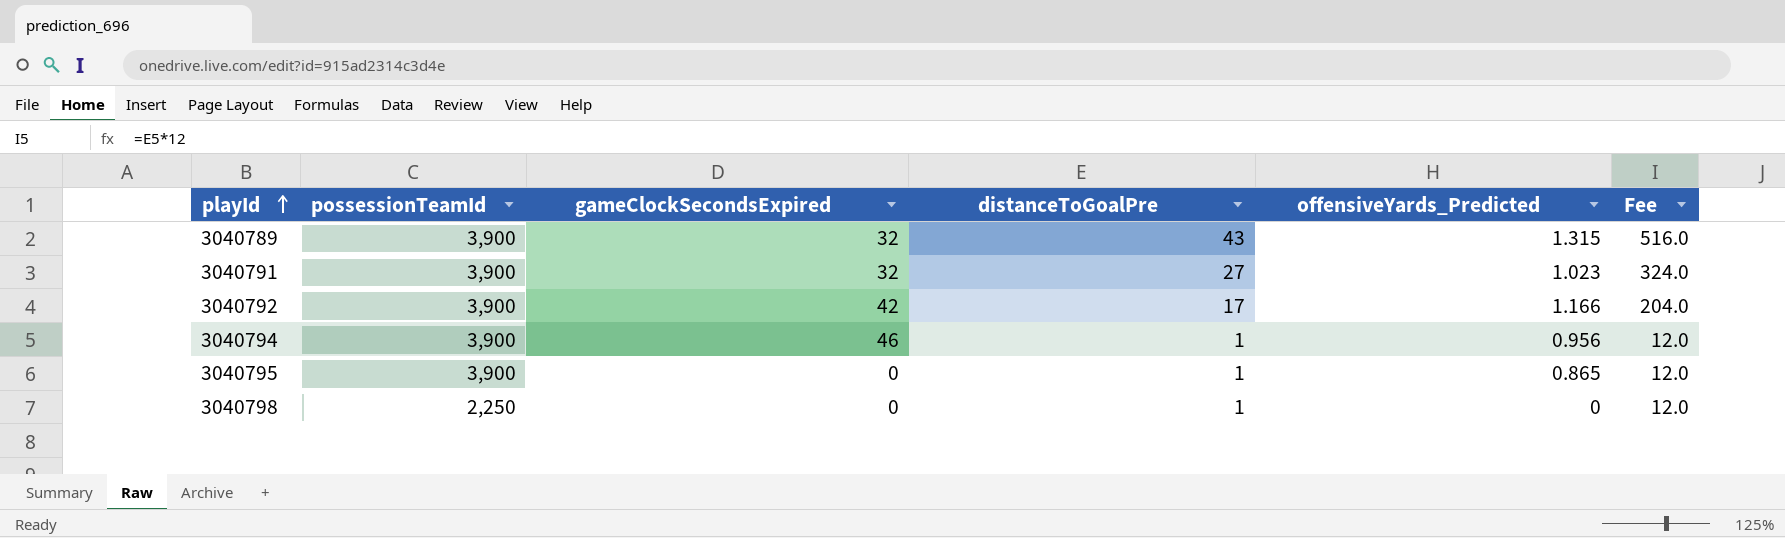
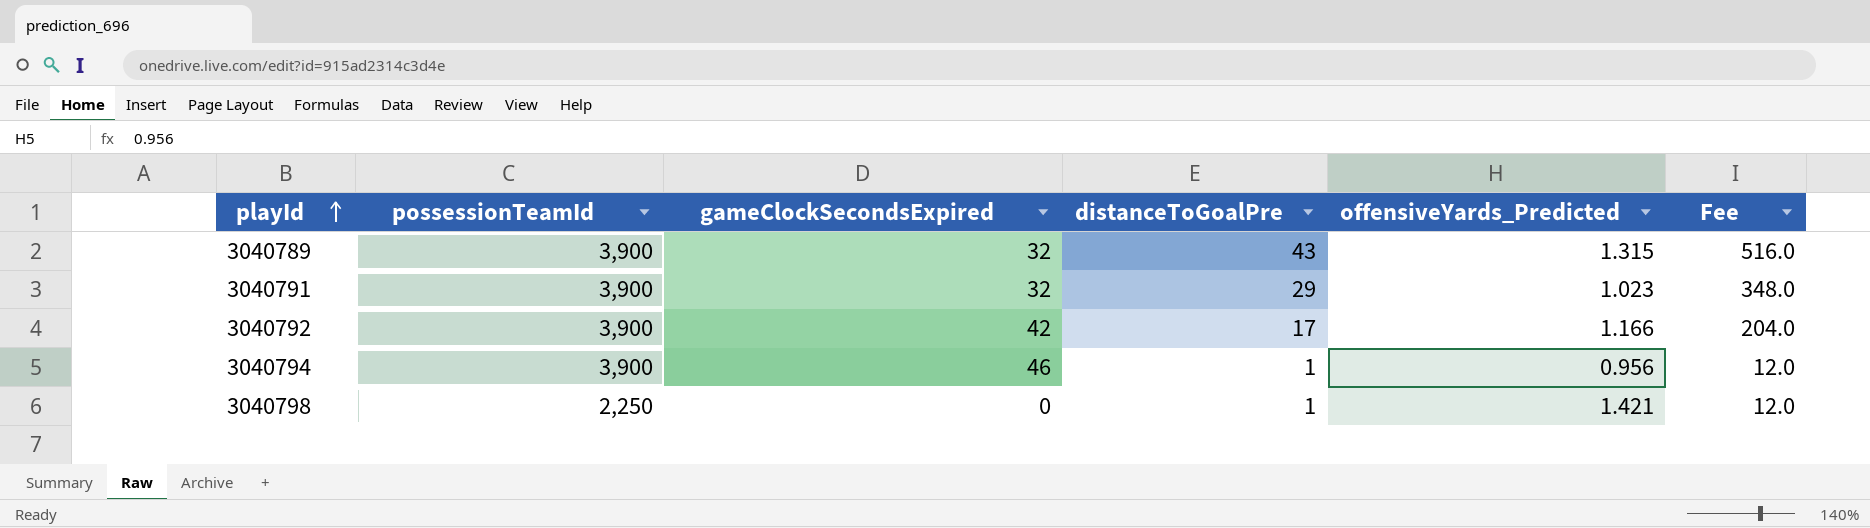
row 3040795: 3,900 | 0 | 1 | 0.865 | 12.0 -> none
3040791 | distanceToGoalPre: 27 -> 29
3040791 | Fee: 324.0 -> 348.0
3040798 | offensiveYards_Predicted: 0 -> 1.421

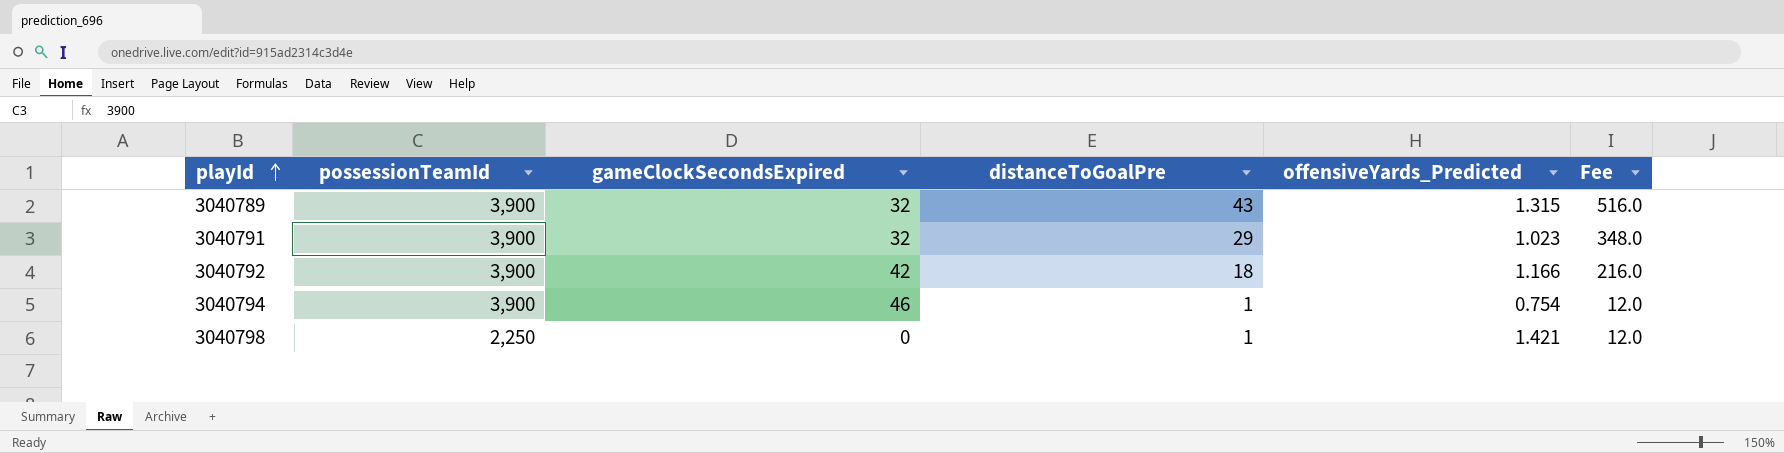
3040792 | distanceToGoalPre: 17 -> 18
3040792 | Fee: 204.0 -> 216.0
3040794 | offensiveYards_Predicted: 0.956 -> 0.754

